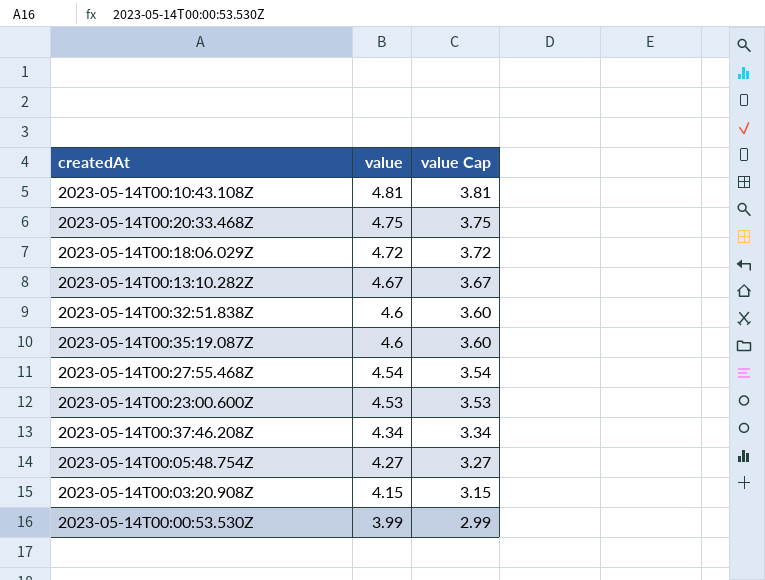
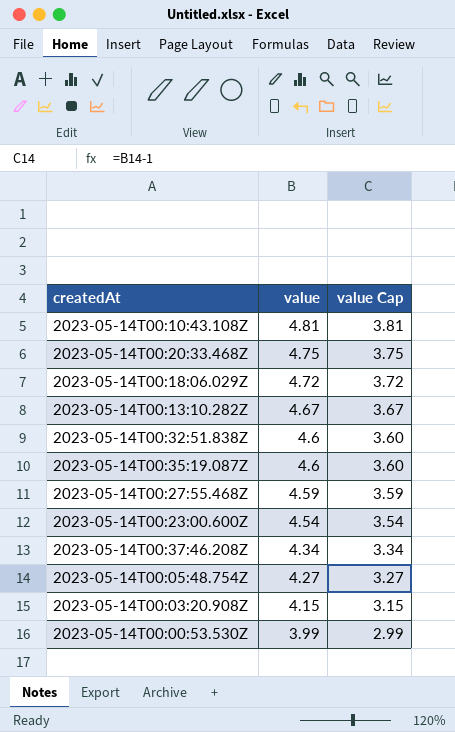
2023-05-14T00:27:55.468Z | value: 4.54 -> 4.59
2023-05-14T00:27:55.468Z | value Cap: 3.54 -> 3.59
2023-05-14T00:23:00.600Z | value: 4.53 -> 4.54
2023-05-14T00:23:00.600Z | value Cap: 3.53 -> 3.54

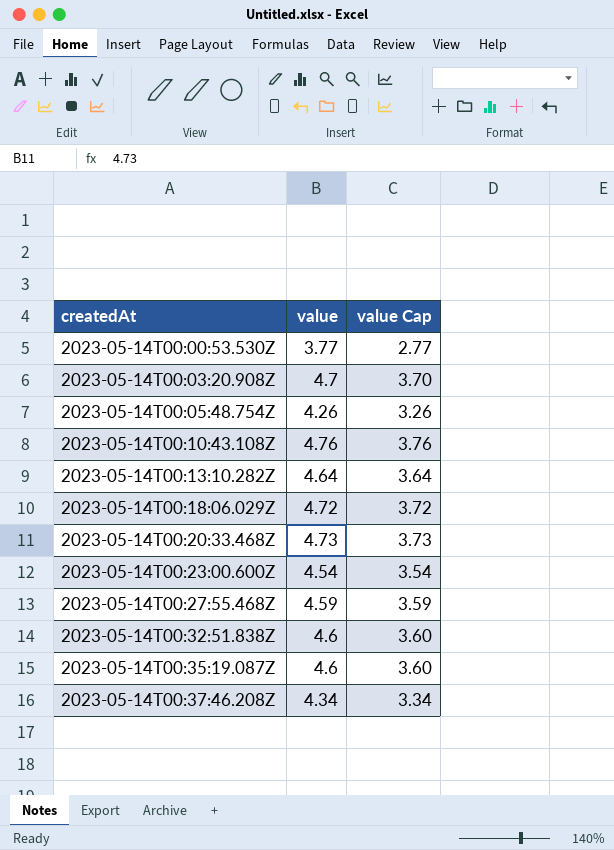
row order: value descending -> createdAt ascending
2023-05-14T00:00:53.530Z | value: 3.99 -> 3.77
2023-05-14T00:00:53.530Z | value Cap: 2.99 -> 2.77
2023-05-14T00:03:20.908Z | value: 4.15 -> 4.7
2023-05-14T00:03:20.908Z | value Cap: 3.15 -> 3.70
2023-05-14T00:05:48.754Z | value: 4.27 -> 4.26
2023-05-14T00:05:48.754Z | value Cap: 3.27 -> 3.26
2023-05-14T00:10:43.108Z | value: 4.81 -> 4.76
2023-05-14T00:10:43.108Z | value Cap: 3.81 -> 3.76
2023-05-14T00:13:10.282Z | value: 4.67 -> 4.64
2023-05-14T00:13:10.282Z | value Cap: 3.67 -> 3.64
2023-05-14T00:20:33.468Z | value: 4.75 -> 4.73
2023-05-14T00:20:33.468Z | value Cap: 3.75 -> 3.73

